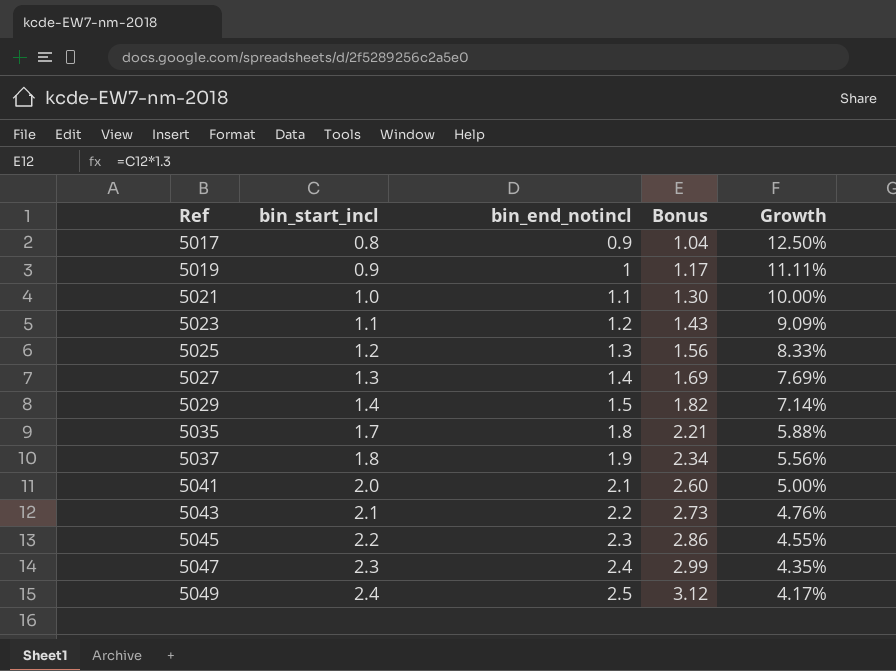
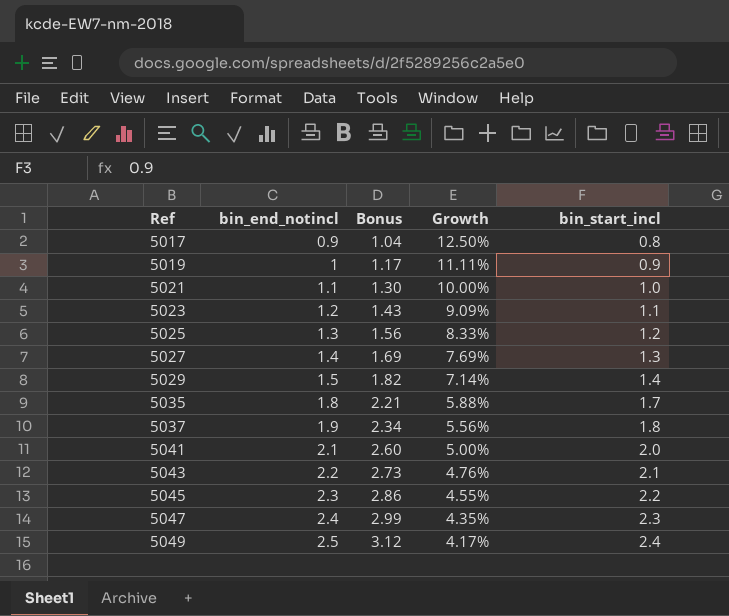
column bin_start_incl | position: 2 -> 5

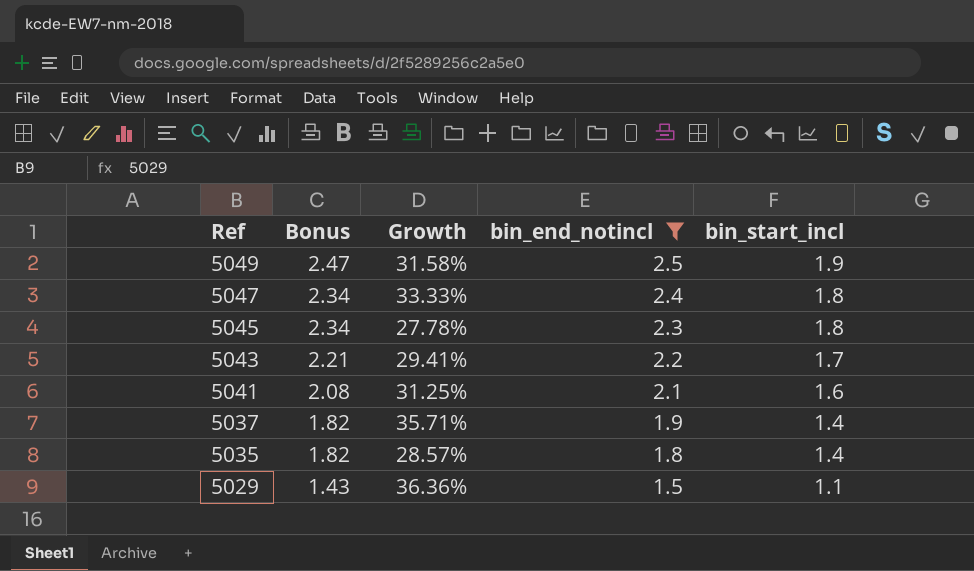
filter: none -> bin_end_notincl >= 1.5
row order: Ref ascending -> Ref descending
column bin_end_notincl | position: 2 -> 4
5049 | Bonus: 3.12 -> 2.47
5049 | Growth: 4.17% -> 31.58%
5049 | bin_start_incl: 2.4 -> 1.9
5047 | Bonus: 2.99 -> 2.34
5047 | Growth: 4.35% -> 33.33%
5047 | bin_start_incl: 2.3 -> 1.8
5045 | Bonus: 2.86 -> 2.34
5045 | Growth: 4.55% -> 27.78%
5045 | bin_start_incl: 2.2 -> 1.8
5043 | Bonus: 2.73 -> 2.21
5043 | Growth: 4.76% -> 29.41%
5043 | bin_start_incl: 2.1 -> 1.7
5041 | Bonus: 2.60 -> 2.08
5041 | Growth: 5.00% -> 31.25%
5041 | bin_start_incl: 2.0 -> 1.6
5037 | Bonus: 2.34 -> 1.82
5037 | Growth: 5.56% -> 35.71%
5037 | bin_start_incl: 1.8 -> 1.4
5035 | Bonus: 2.21 -> 1.82
5035 | Growth: 5.88% -> 28.57%
5035 | bin_start_incl: 1.7 -> 1.4
5029 | Bonus: 1.82 -> 1.43
5029 | Growth: 7.14% -> 36.36%
5029 | bin_start_incl: 1.4 -> 1.1

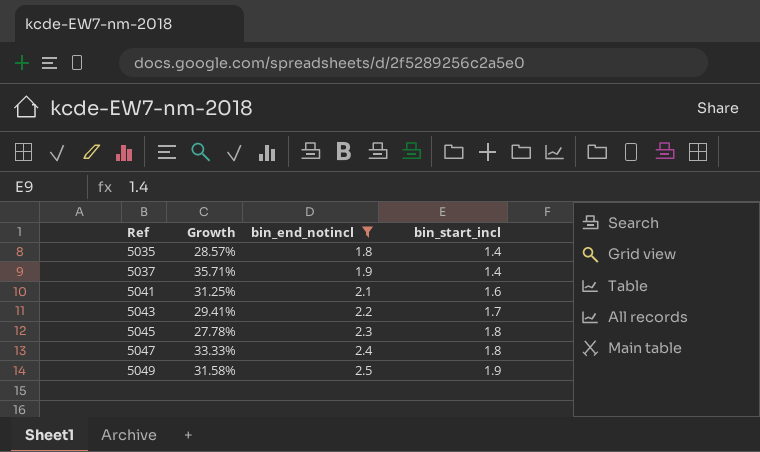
row order: Ref descending -> Ref ascending
column Bonus | formula: [bin_start_incl] * 1.3 -> none
row 5029: 1.43 | 36.36% | 1.5 | 1.1 -> none

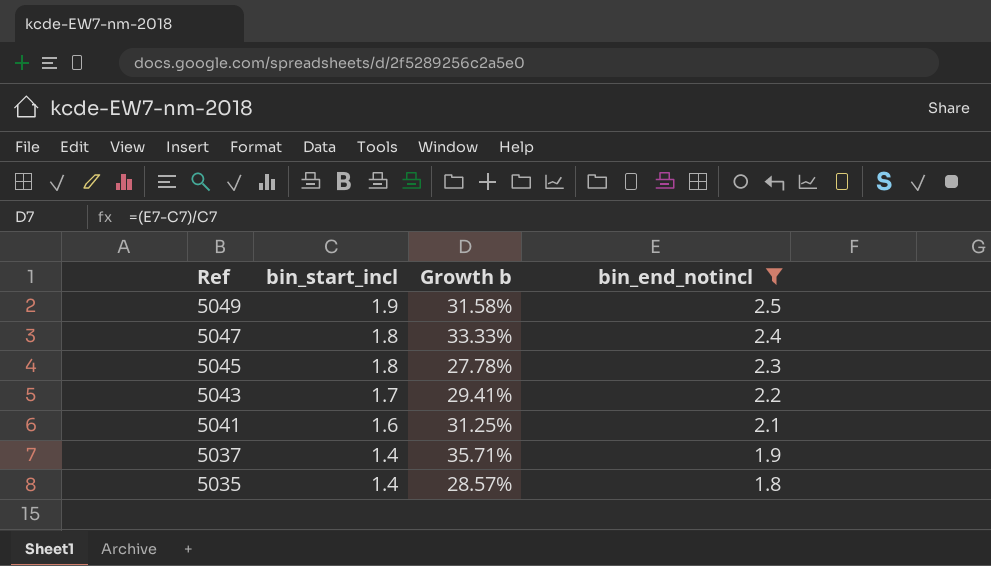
row order: Ref ascending -> Ref descending
column bin_start_incl | position: 4 -> 2
column name: Growth -> Growth b

